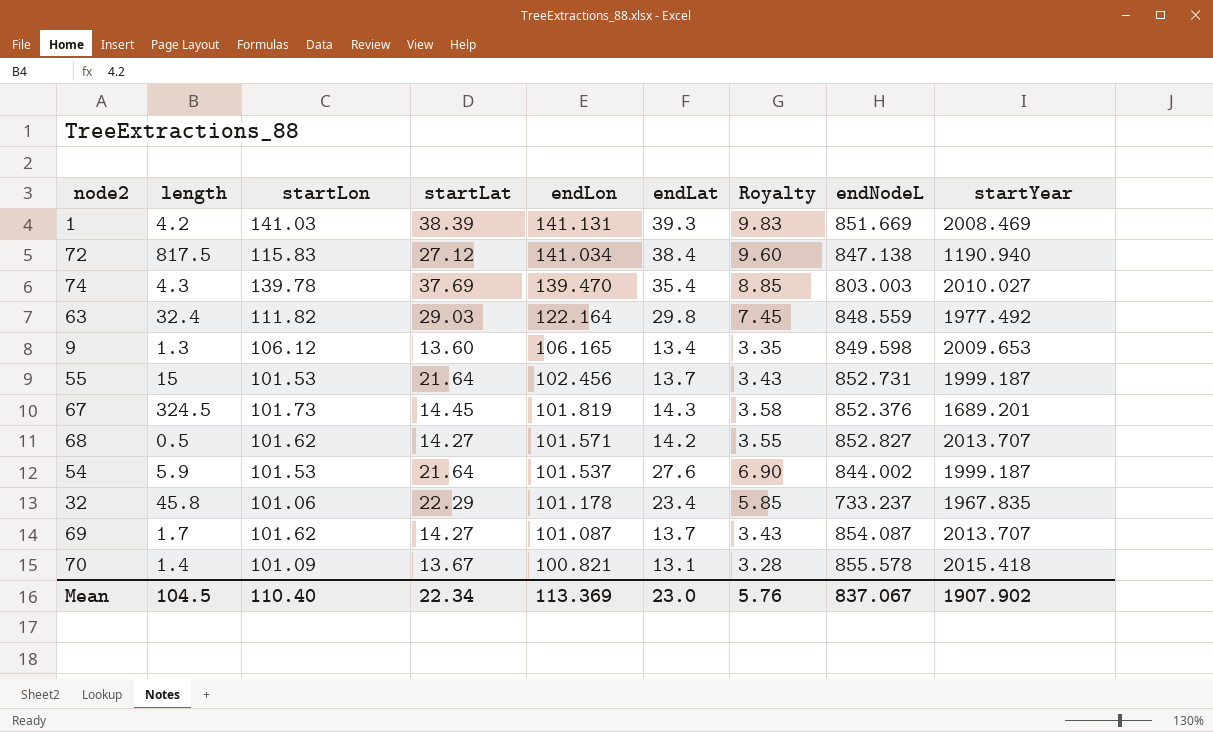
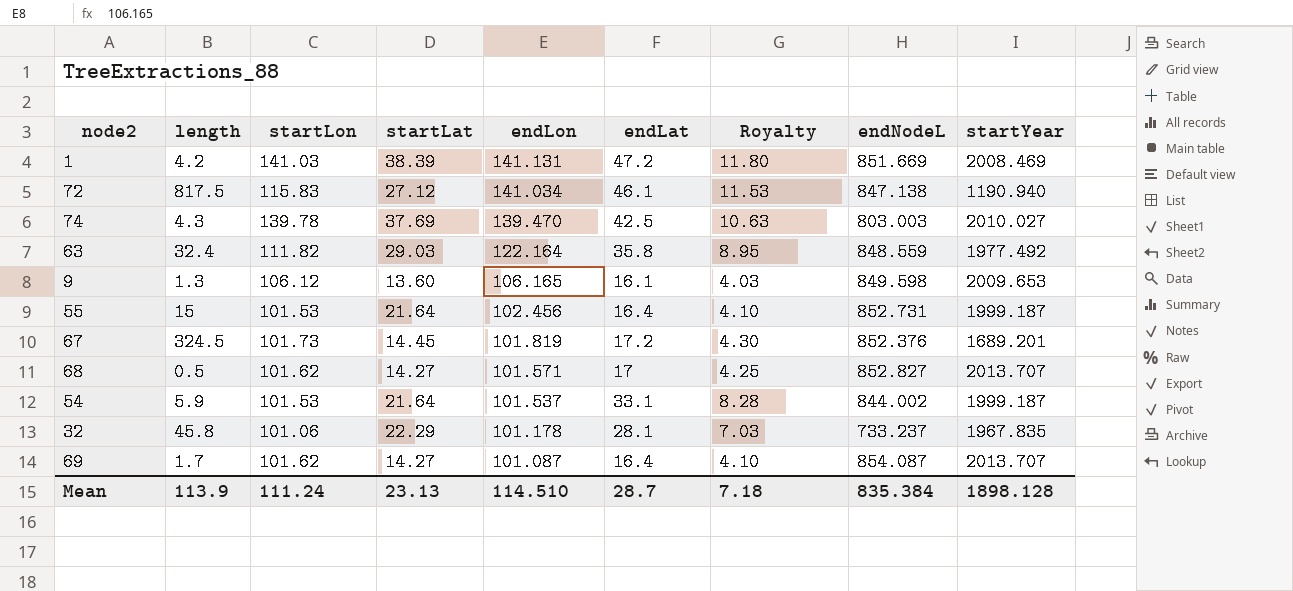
row 70: 1.4 | 101.09 | 13.67 | 100.821 | 13.1 | 3.28 | 855.578 | 2015.418 -> none
1 | endLat: 39.3 -> 47.2
1 | Royalty: 9.83 -> 11.80
72 | endLat: 38.4 -> 46.1
72 | Royalty: 9.60 -> 11.53
74 | endLat: 35.4 -> 42.5
74 | Royalty: 8.85 -> 10.63
63 | endLat: 29.8 -> 35.8
63 | Royalty: 7.45 -> 8.95
9 | endLat: 13.4 -> 16.1
9 | Royalty: 3.35 -> 4.03
55 | endLat: 13.7 -> 16.4
55 | Royalty: 3.43 -> 4.10
67 | endLat: 14.3 -> 17.2
67 | Royalty: 3.58 -> 4.30
68 | endLat: 14.2 -> 17
68 | Royalty: 3.55 -> 4.25
54 | endLat: 27.6 -> 33.1
54 | Royalty: 6.90 -> 8.28
32 | endLat: 23.4 -> 28.1
32 | Royalty: 5.85 -> 7.03
69 | endLat: 13.7 -> 16.4
69 | Royalty: 3.43 -> 4.10
Mean | length: 104.5 -> 113.9
Mean | startLon: 110.40 -> 111.24
Mean | startLat: 22.34 -> 23.13
Mean | endLon: 113.369 -> 114.510
Mean | endLat: 23.0 -> 28.7
Mean | Royalty: 5.76 -> 7.18
Mean | endNodeL: 837.067 -> 835.384
Mean | startYear: 1907.902 -> 1898.128

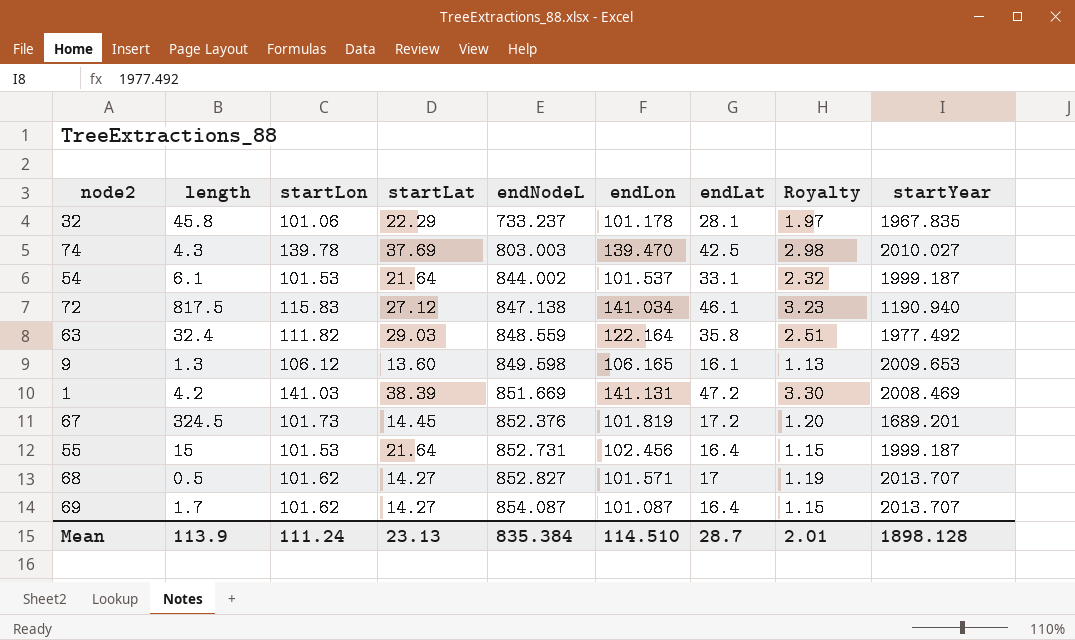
row order: endLon descending -> endNodeL ascending
column endNodeL | position: 8 -> 5
column Royalty | formula: [endLat] * 0.25 -> [endLat] * 0.07
54 | length: 5.9 -> 6.1
Mean | Royalty: 7.18 -> 2.01

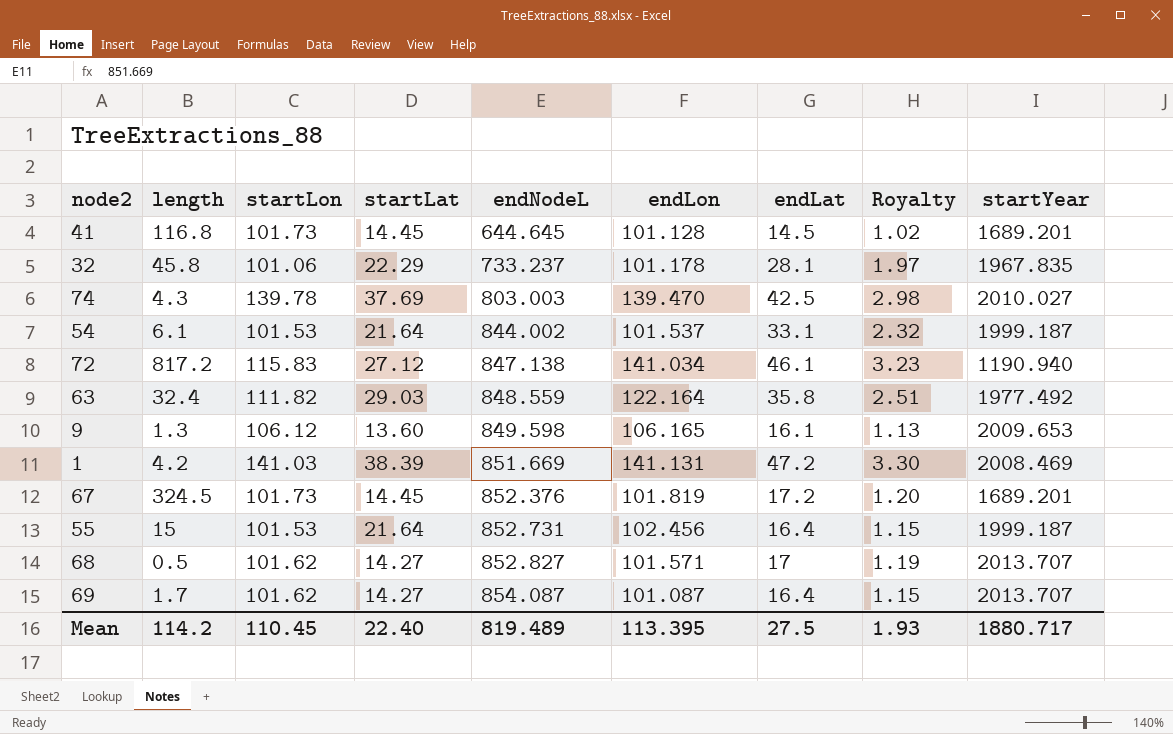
row 41: none -> 116.8 | 101.73 | 14.45 | 644.645 | 101.128 | 14.5 | 1.02 | 1689.201
72 | length: 817.5 -> 817.2
Mean | length: 113.9 -> 114.2
Mean | startLon: 111.24 -> 110.45
Mean | startLat: 23.13 -> 22.40
Mean | endNodeL: 835.384 -> 819.489
Mean | endLon: 114.510 -> 113.395
Mean | endLat: 28.7 -> 27.5
Mean | Royalty: 2.01 -> 1.93
Mean | startYear: 1898.128 -> 1880.717

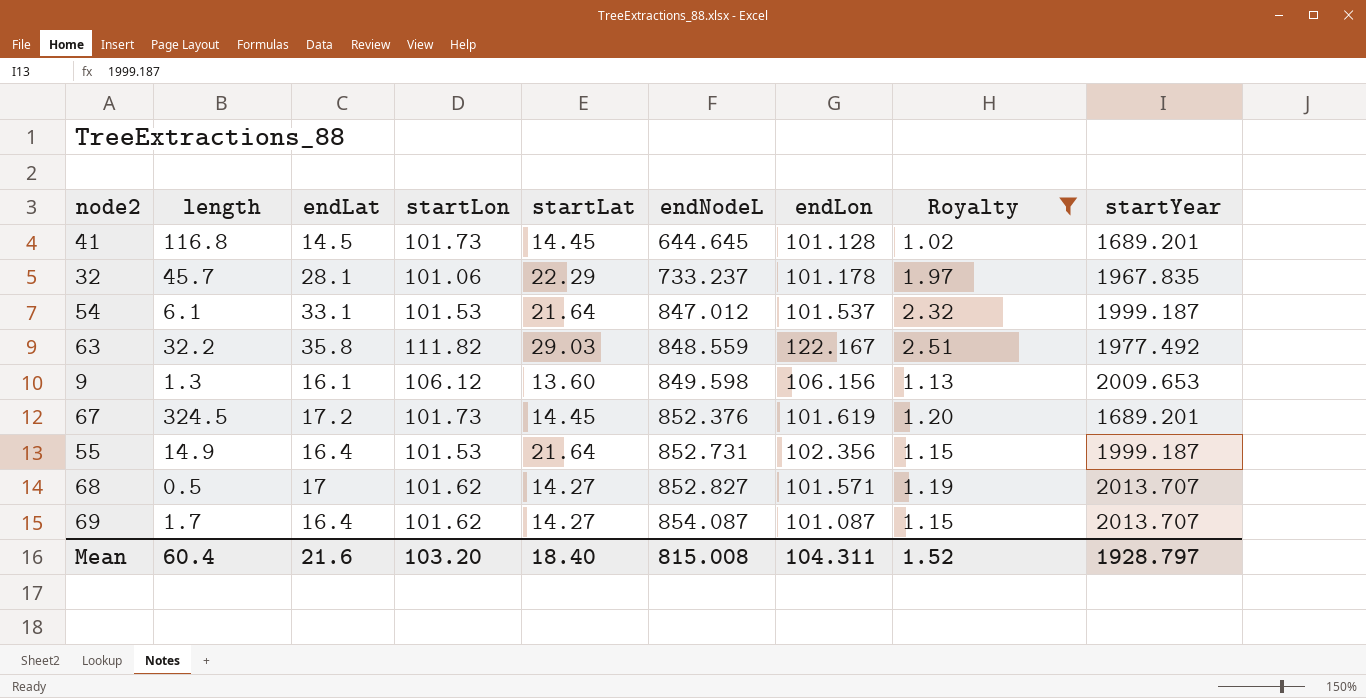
filter: none -> Royalty <= 2.51
column endLat | position: 7 -> 3
32 | length: 45.8 -> 45.7
54 | endNodeL: 844.002 -> 847.012
63 | length: 32.4 -> 32.2
63 | endLon: 122.164 -> 122.167
9 | endLon: 106.165 -> 106.156
67 | endLon: 101.819 -> 101.619
55 | length: 15 -> 14.9
55 | endLon: 102.456 -> 102.356
Mean | length: 114.2 -> 60.4
Mean | endLat: 27.5 -> 21.6
Mean | startLon: 110.45 -> 103.20
Mean | startLat: 22.40 -> 18.40
Mean | endNodeL: 819.489 -> 815.008
Mean | endLon: 113.395 -> 104.311
Mean | Royalty: 1.93 -> 1.52
Mean | startYear: 1880.717 -> 1928.797

